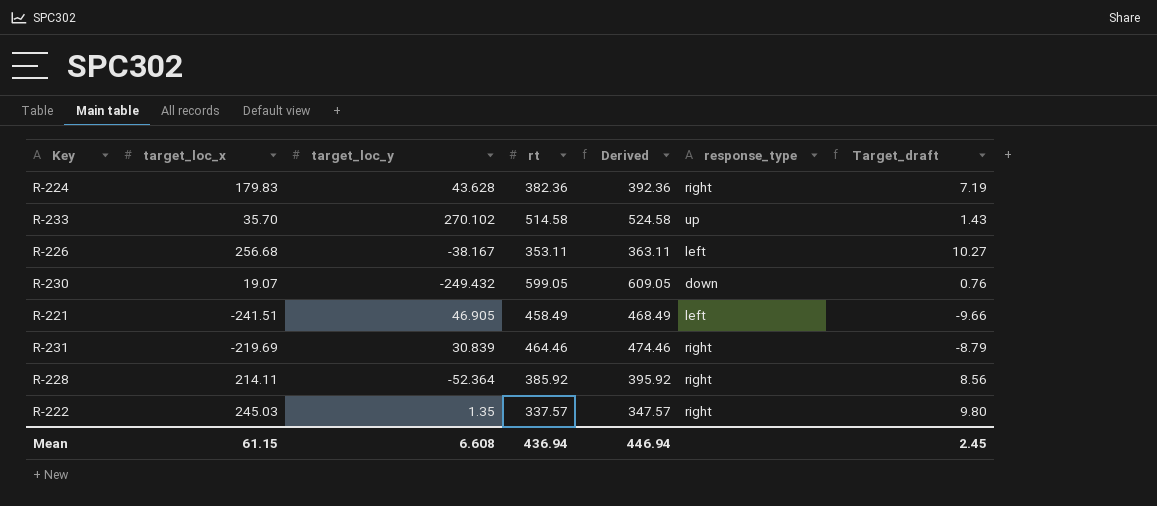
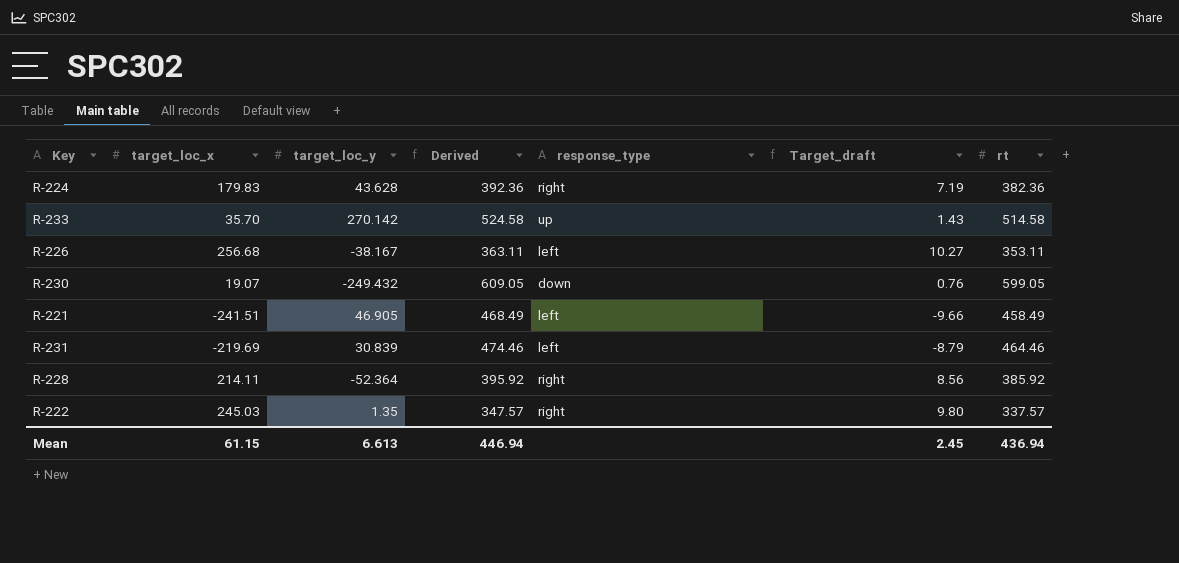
column rt | position: 4 -> 7
R-233 | target_loc_y: 270.102 -> 270.142
R-231 | response_type: right -> left
Mean | target_loc_y: 6.608 -> 6.613

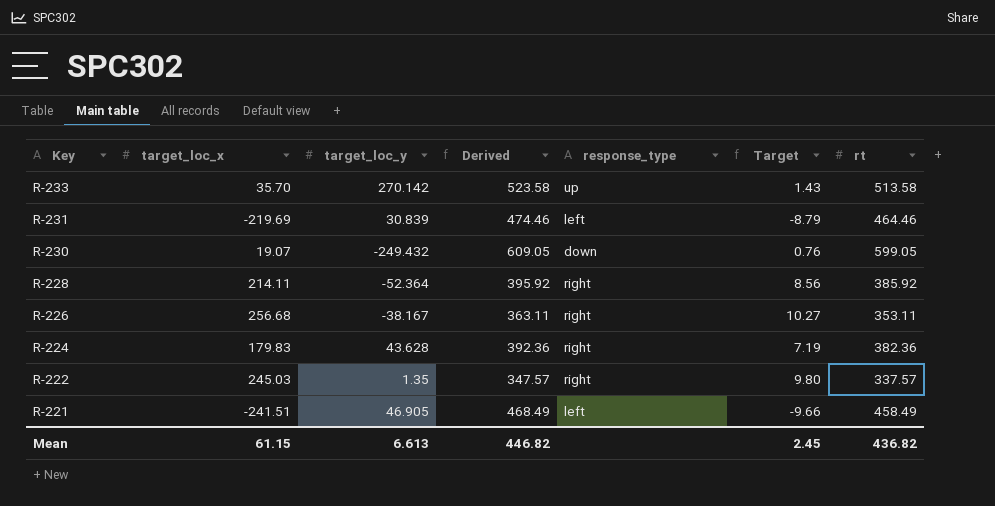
row order: none -> Key descending
column name: Target_draft -> Target
R-233 | Derived: 524.58 -> 523.58
R-233 | rt: 514.58 -> 513.58
R-226 | response_type: left -> right
Mean | Derived: 446.94 -> 446.82
Mean | rt: 436.94 -> 436.82

